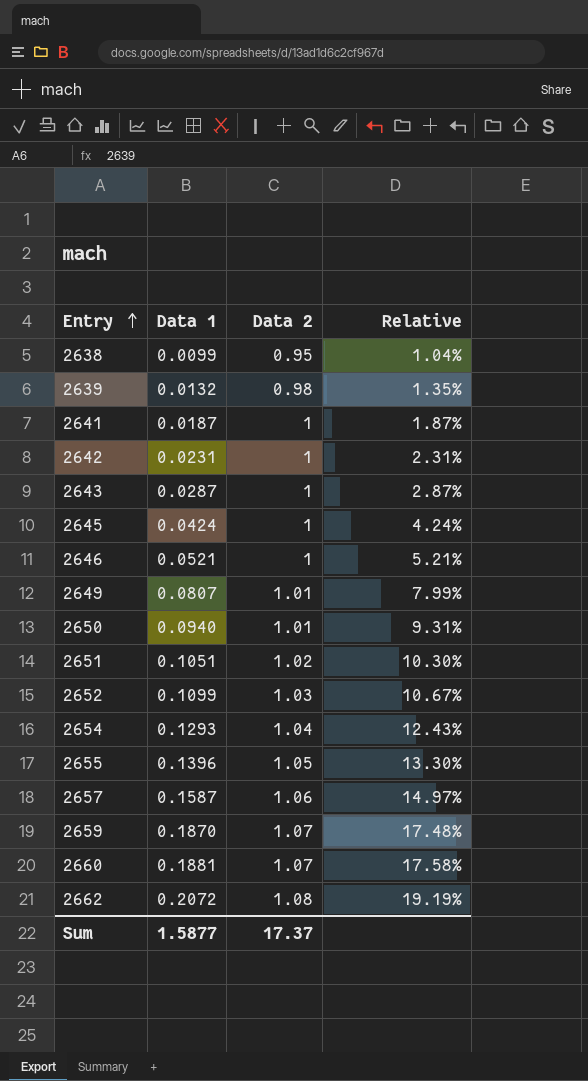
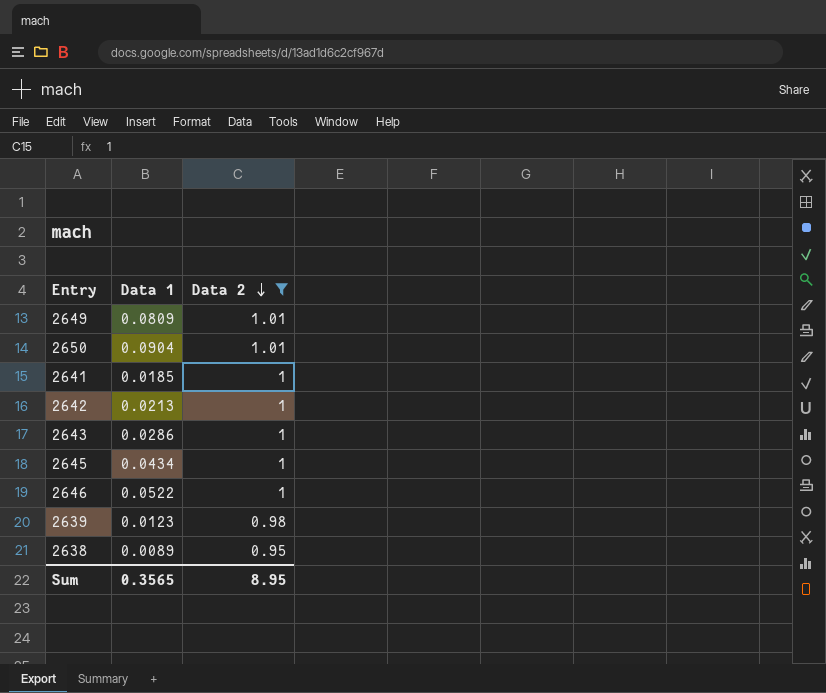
filter: none -> Data 2 <= 1.01
row order: Entry ascending -> Data 2 descending
column Relative | formula: [Data 1] / [Data 2] -> none
2649 | Data 1: 0.0807 -> 0.0809
2650 | Data 1: 0.0940 -> 0.0904
2641 | Data 1: 0.0187 -> 0.0185
2642 | Data 1: 0.0231 -> 0.0213
2643 | Data 1: 0.0287 -> 0.0286
2645 | Data 1: 0.0424 -> 0.0434
2646 | Data 1: 0.0521 -> 0.0522
2639 | Data 1: 0.0132 -> 0.0123
2638 | Data 1: 0.0099 -> 0.0089
Sum | Data 1: 1.5877 -> 0.3565
Sum | Data 2: 17.37 -> 8.95

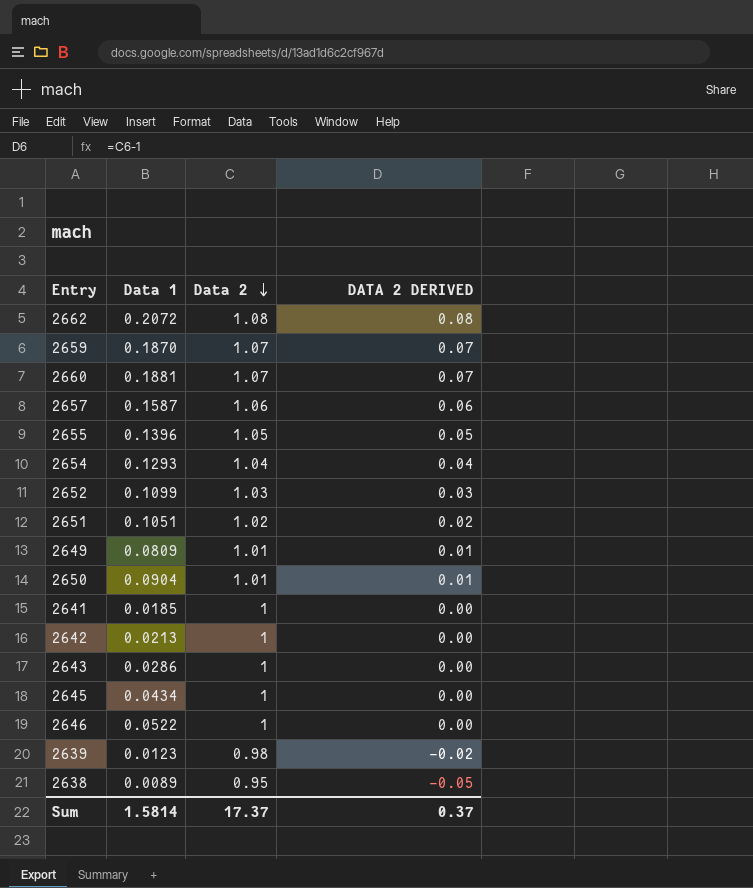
filter: Data 2 <= 1.01 -> none
column DATA 2 DERIVED | formula: none -> [Data 2] - 1
Sum | Data 1: 0.3565 -> 1.5814
Sum | Data 2: 8.95 -> 17.37

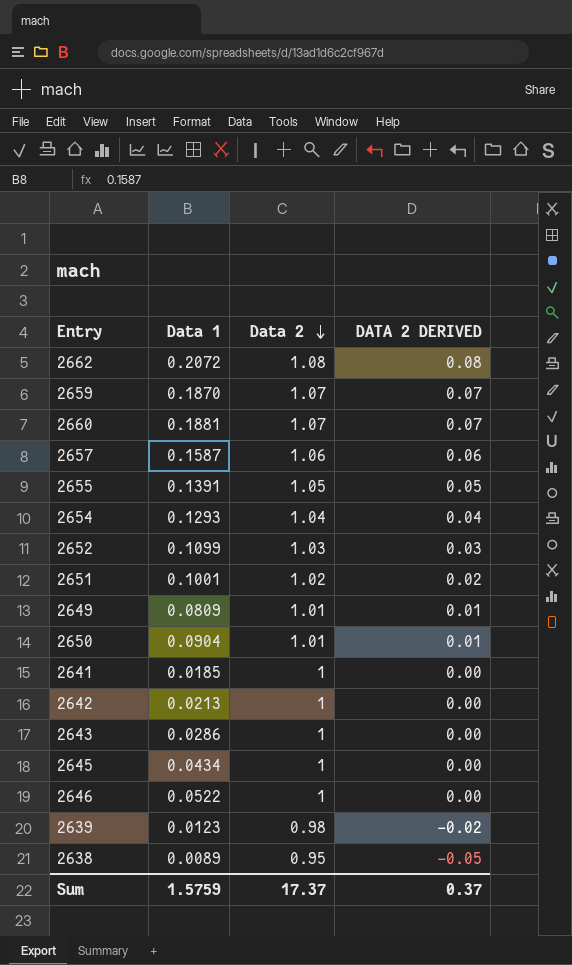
2655 | Data 1: 0.1396 -> 0.1391
2651 | Data 1: 0.1051 -> 0.1001
Sum | Data 1: 1.5814 -> 1.5759

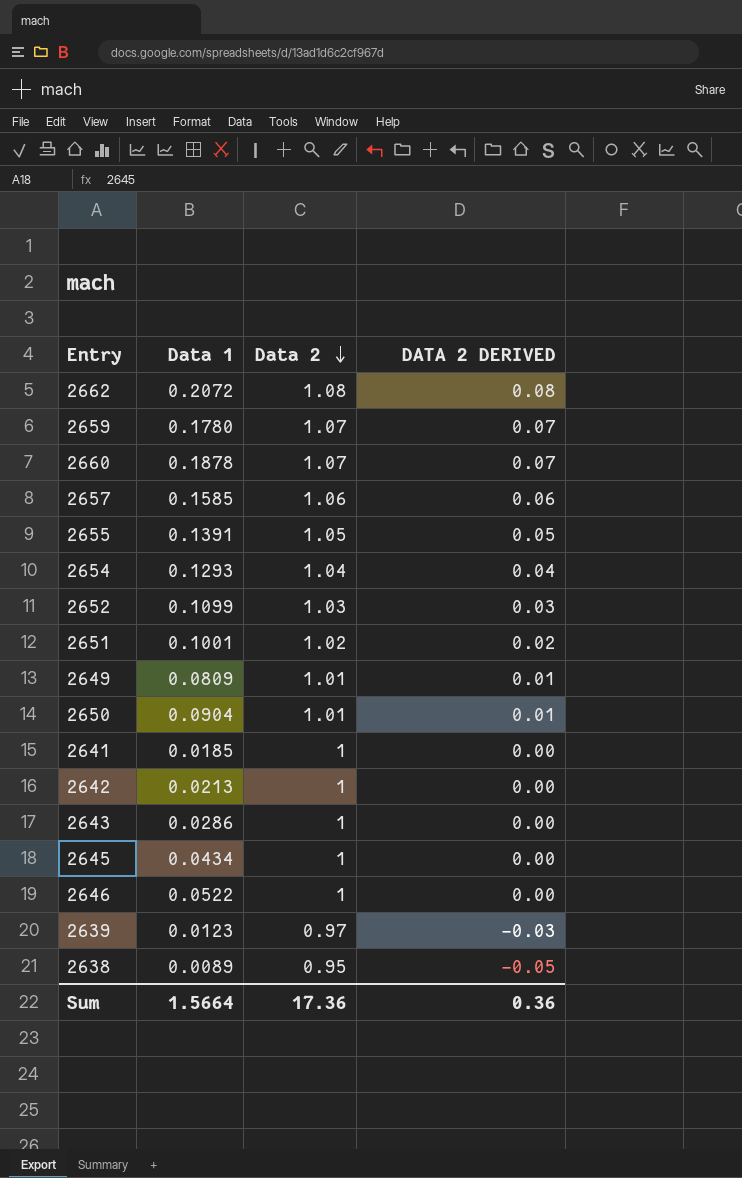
2659 | Data 1: 0.1870 -> 0.1780
2660 | Data 1: 0.1881 -> 0.1878
2657 | Data 1: 0.1587 -> 0.1585
2639 | Data 2: 0.98 -> 0.97
2639 | DATA 2 DERIVED: -0.02 -> -0.03
Sum | Data 1: 1.5759 -> 1.5664
Sum | Data 2: 17.37 -> 17.36
Sum | DATA 2 DERIVED: 0.37 -> 0.36

